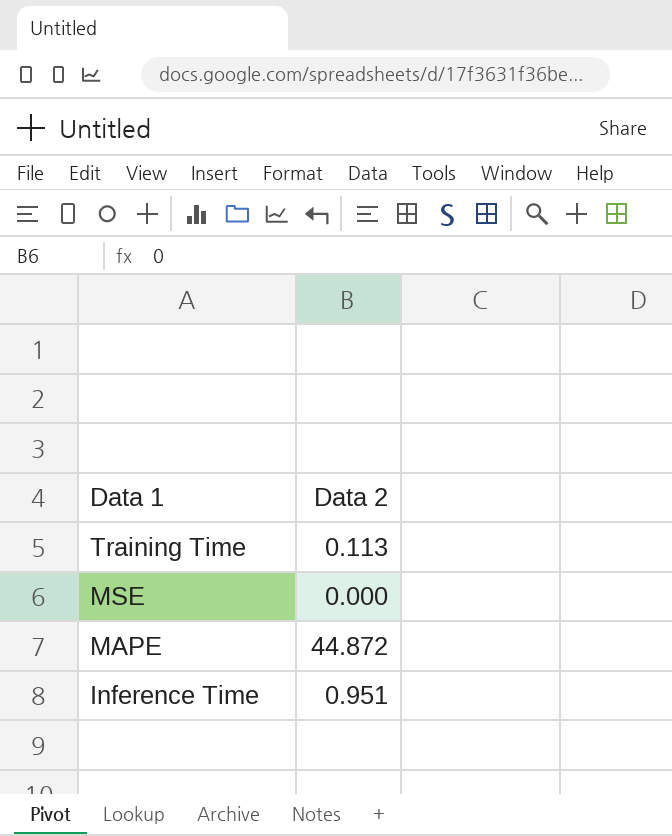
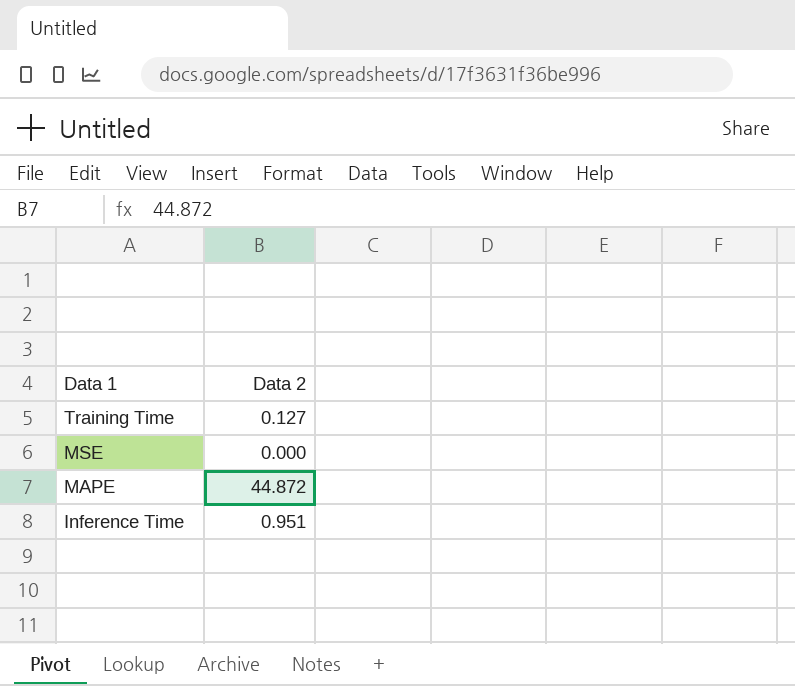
Training Time | Data 2: 0.113 -> 0.127

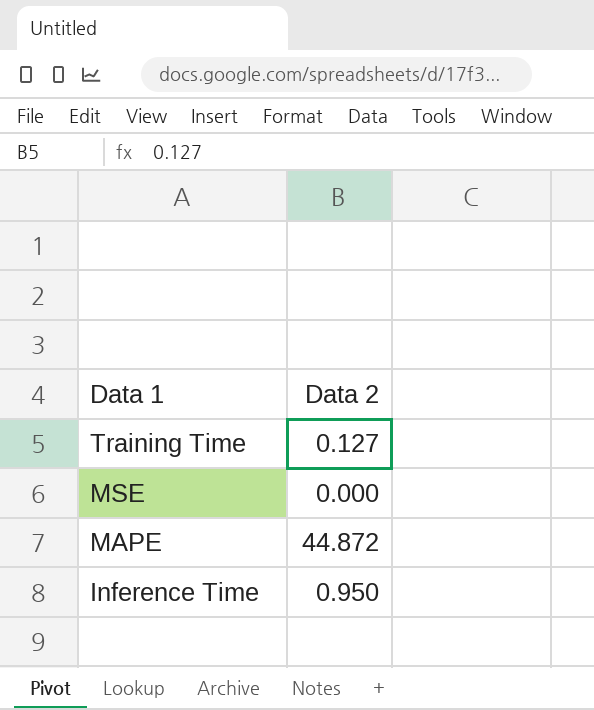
Inference Time | Data 2: 0.951 -> 0.950

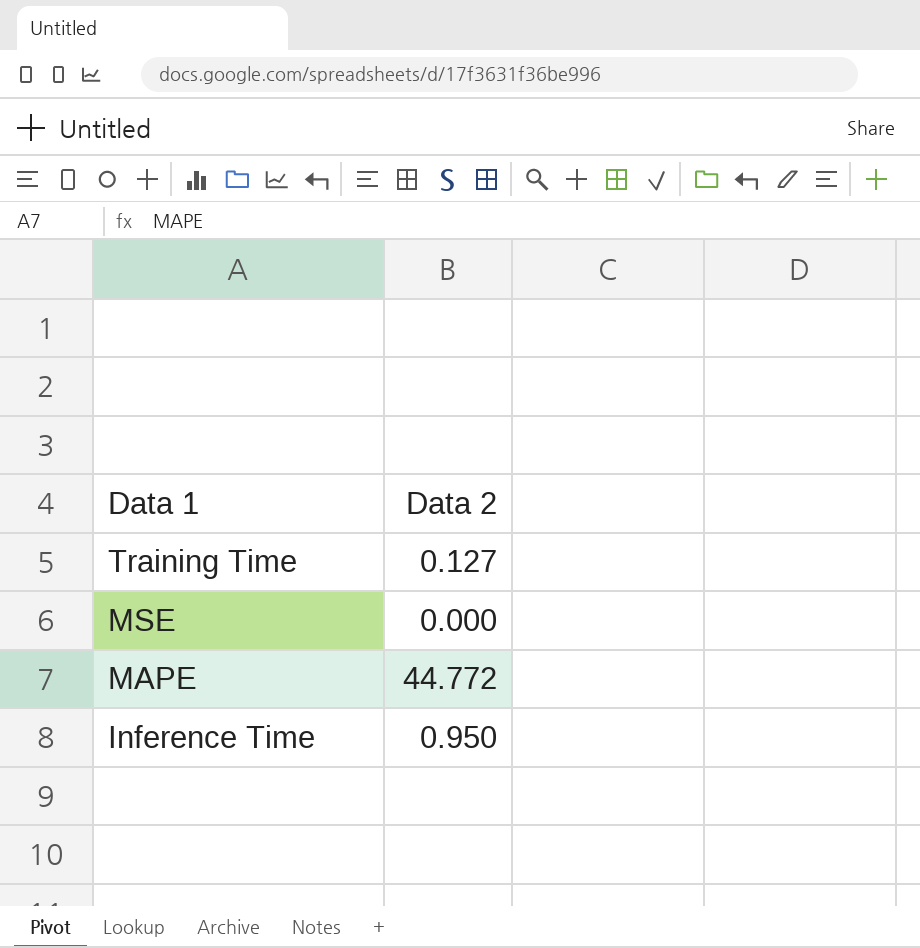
MAPE | Data 2: 44.872 -> 44.772

